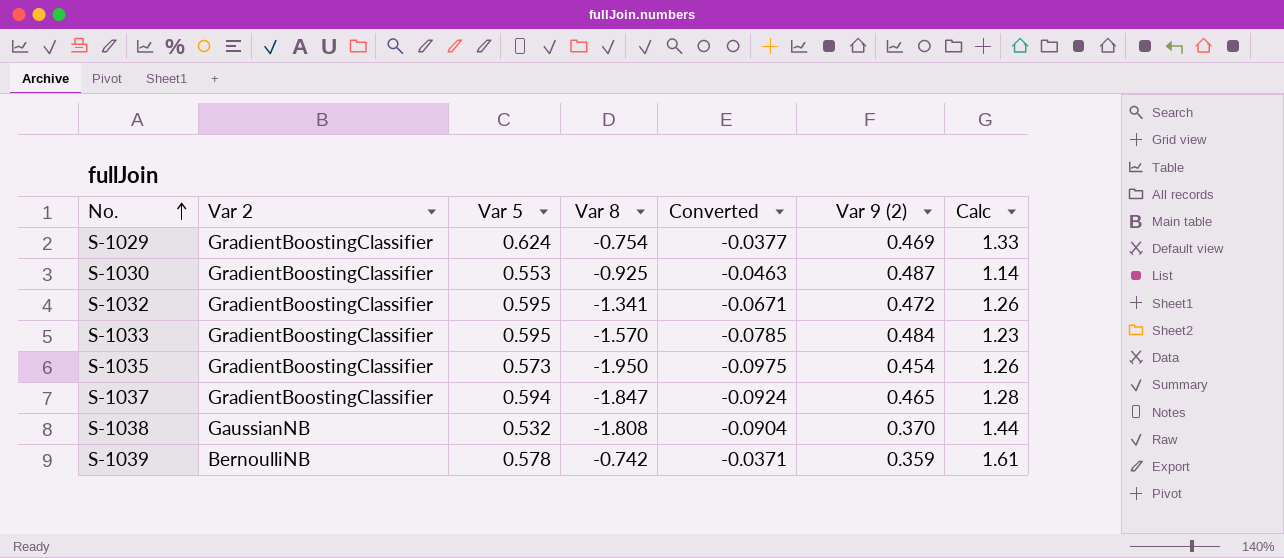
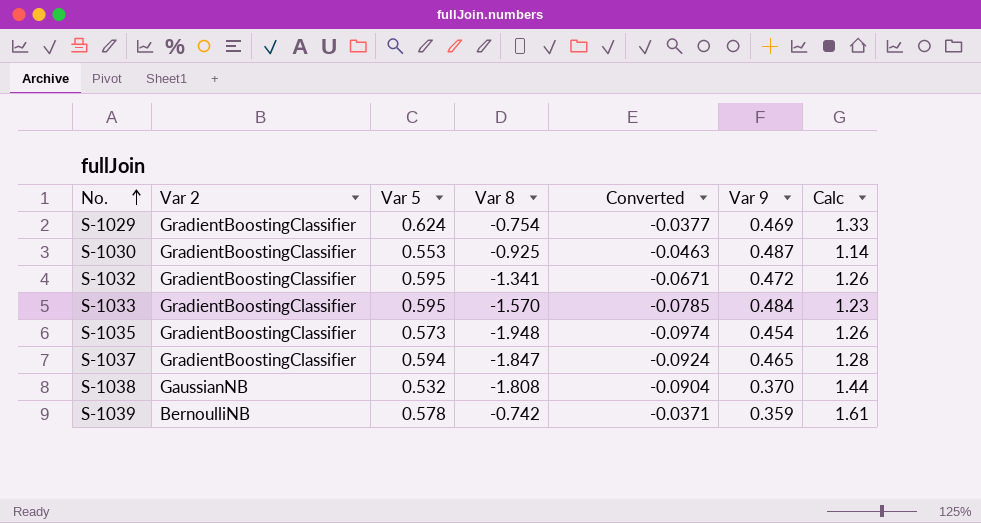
column name: Var 9 (2) -> Var 9
S-1035 | Var 8: -1.950 -> -1.948
S-1035 | Converted: -0.0975 -> -0.0974

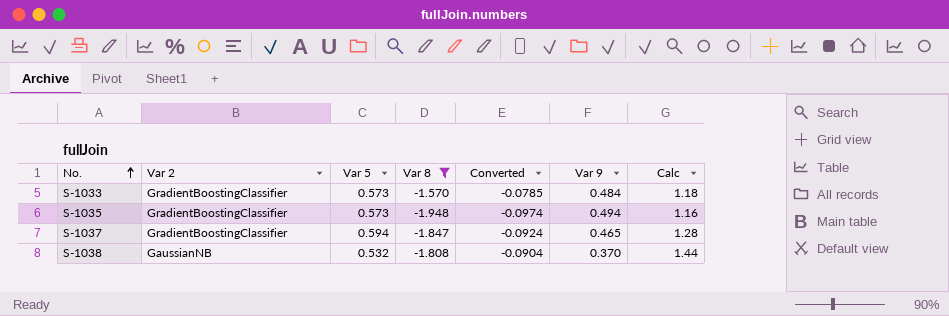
filter: none -> Var 8 <= -1.570
S-1033 | Var 5: 0.595 -> 0.573
S-1033 | Calc: 1.23 -> 1.18
S-1035 | Var 9: 0.454 -> 0.494
S-1035 | Calc: 1.26 -> 1.16

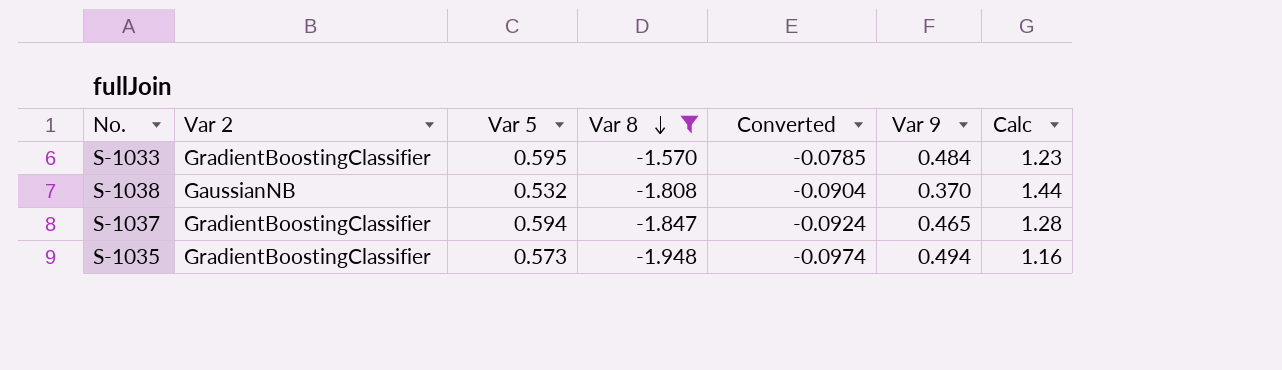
row order: No. ascending -> Var 8 descending
S-1033 | Var 5: 0.573 -> 0.595
S-1033 | Calc: 1.18 -> 1.23

